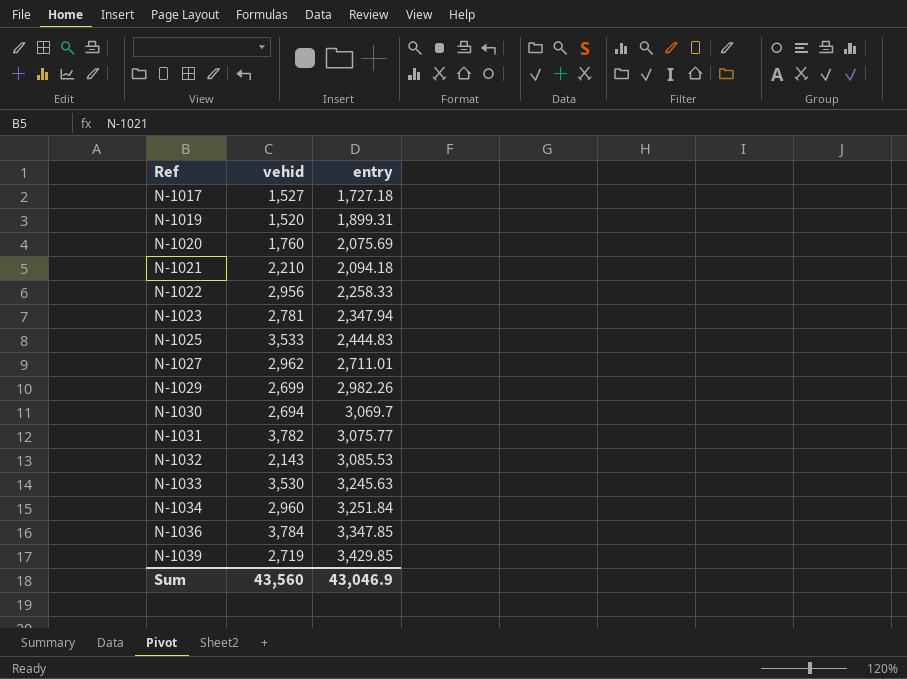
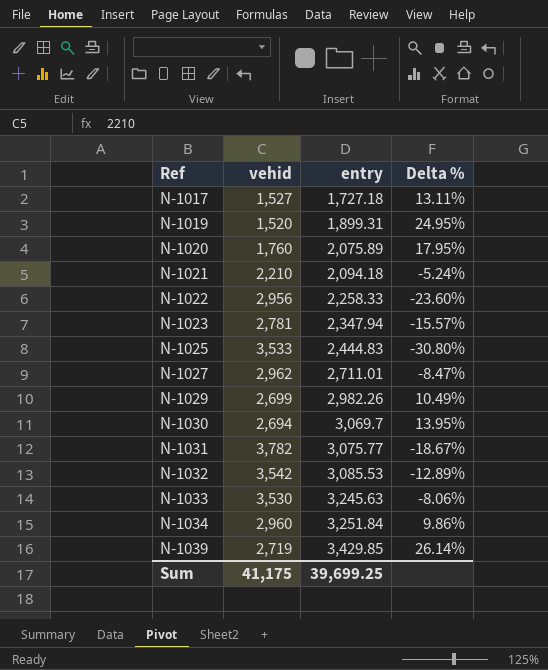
column Delta % | formula: none -> ([entry] - [vehid]) / [vehid]
row N-1036: 3,784 | 3,347.85 -> none
N-1020 | entry: 2,075.69 -> 2,075.89
N-1032 | vehid: 2,143 -> 3,542
Sum | vehid: 43,560 -> 41,175
Sum | entry: 43,046.9 -> 39,699.25

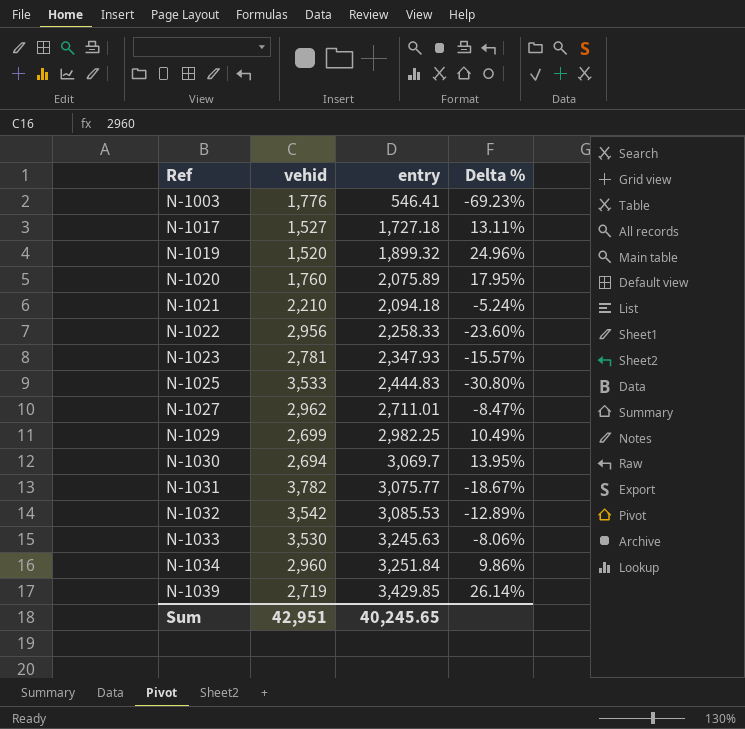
row N-1003: none -> 1,776 | 546.41 | -69.23%
N-1019 | entry: 1,899.31 -> 1,899.32
N-1019 | Delta %: 24.95% -> 24.96%
N-1023 | entry: 2,347.94 -> 2,347.93
N-1029 | entry: 2,982.26 -> 2,982.25
Sum | vehid: 41,175 -> 42,951
Sum | entry: 39,699.25 -> 40,245.65

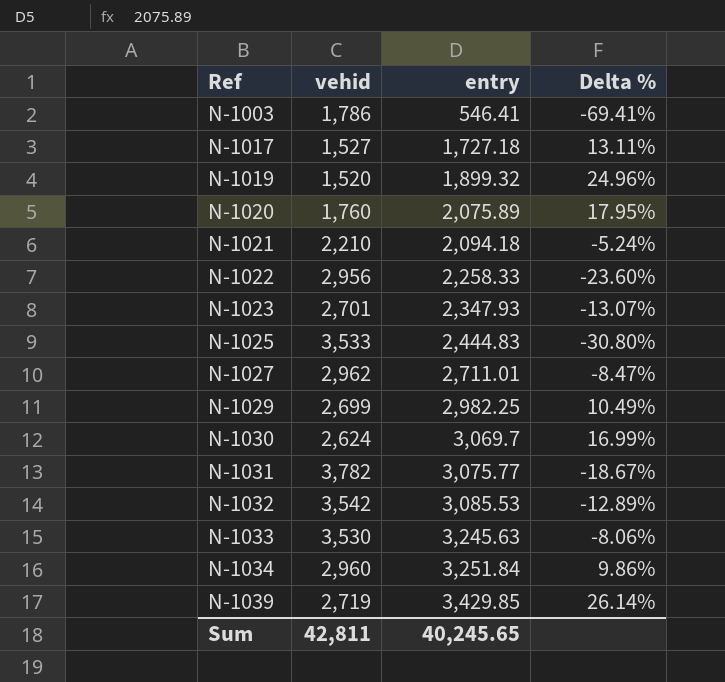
N-1003 | vehid: 1,776 -> 1,786
N-1003 | Delta %: -69.23% -> -69.41%
N-1023 | vehid: 2,781 -> 2,701
N-1023 | Delta %: -15.57% -> -13.07%
N-1030 | vehid: 2,694 -> 2,624
N-1030 | Delta %: 13.95% -> 16.99%
Sum | vehid: 42,951 -> 42,811

